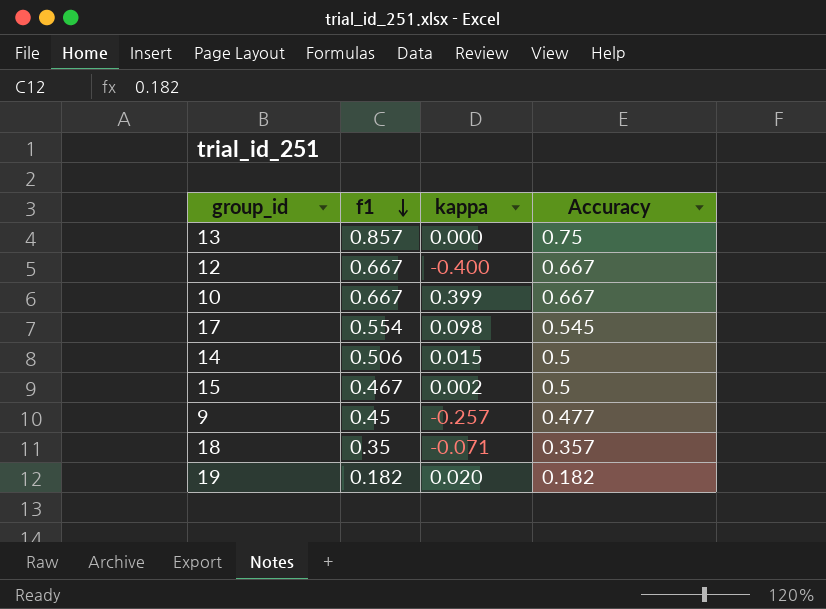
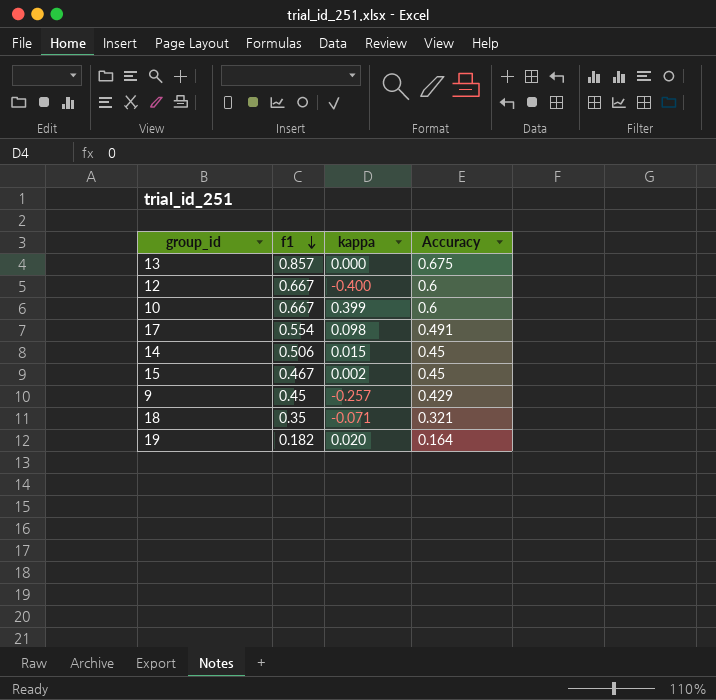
13 | Accuracy: 0.75 -> 0.675
12 | Accuracy: 0.667 -> 0.6
10 | Accuracy: 0.667 -> 0.6
17 | Accuracy: 0.545 -> 0.491
14 | Accuracy: 0.5 -> 0.45
15 | Accuracy: 0.5 -> 0.45
9 | Accuracy: 0.477 -> 0.429
18 | Accuracy: 0.357 -> 0.321
19 | Accuracy: 0.182 -> 0.164

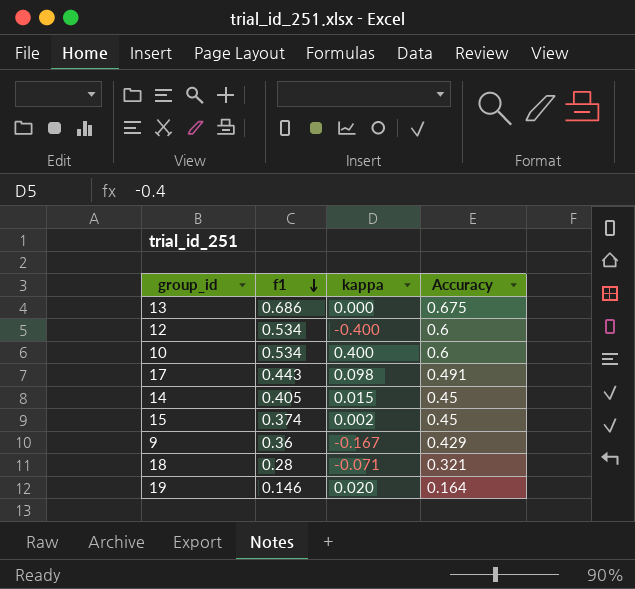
13 | f1: 0.857 -> 0.686
12 | f1: 0.667 -> 0.534
10 | f1: 0.667 -> 0.534
10 | kappa: 0.399 -> 0.400
17 | f1: 0.554 -> 0.443
14 | f1: 0.506 -> 0.405
15 | f1: 0.467 -> 0.374
9 | f1: 0.45 -> 0.36
9 | kappa: -0.257 -> -0.167
18 | f1: 0.35 -> 0.28
19 | f1: 0.182 -> 0.146

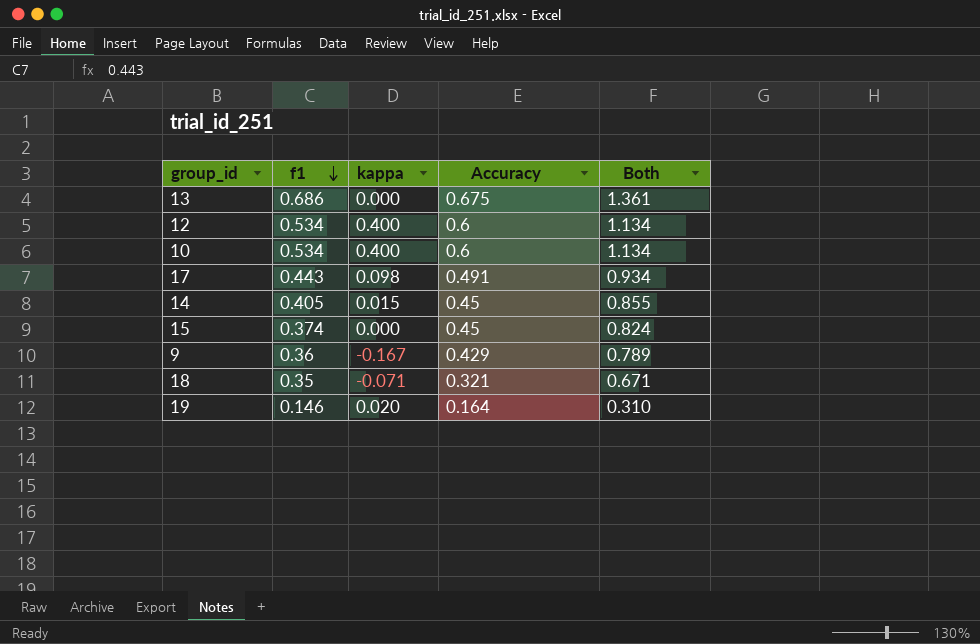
column Both | formula: none -> [f1] + [Accuracy]
12 | kappa: -0.400 -> 0.400
15 | kappa: 0.002 -> 0.000
18 | f1: 0.28 -> 0.35

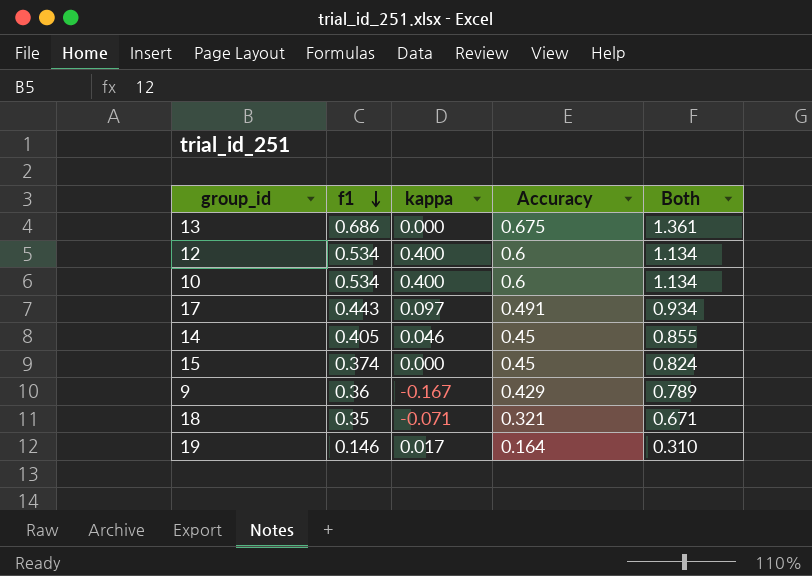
17 | kappa: 0.098 -> 0.097
14 | kappa: 0.015 -> 0.046
19 | kappa: 0.020 -> 0.017

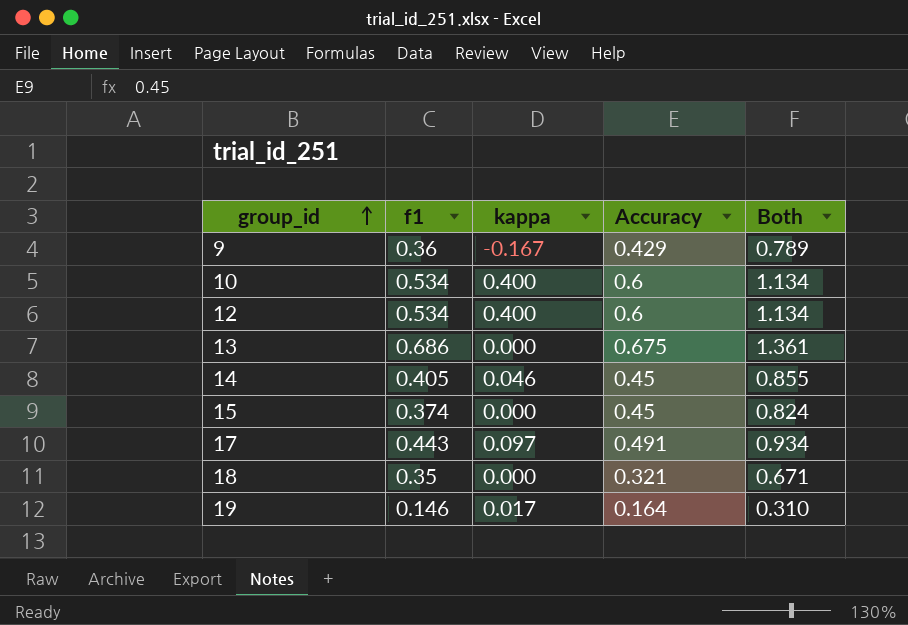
row order: f1 descending -> group_id ascending
18 | kappa: -0.071 -> 0.000

